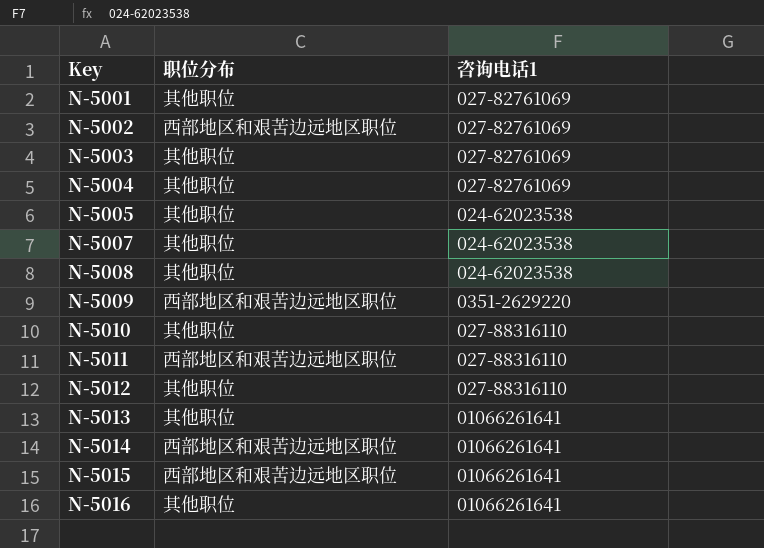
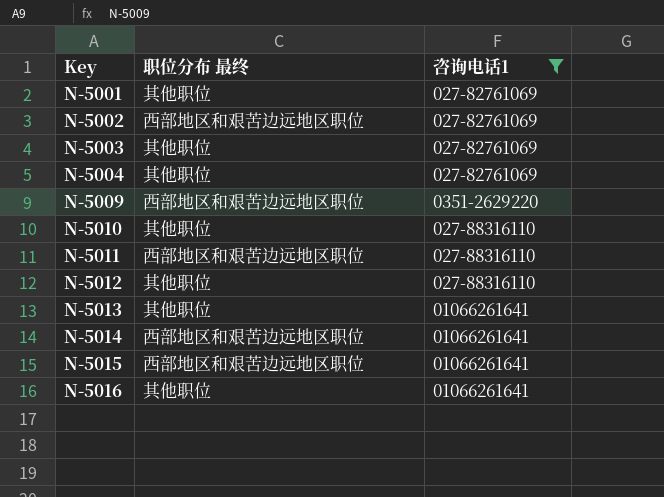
filter: none -> 咨询电话1 != 024-62023538
column name: 职位分布 -> 职位分布 最终

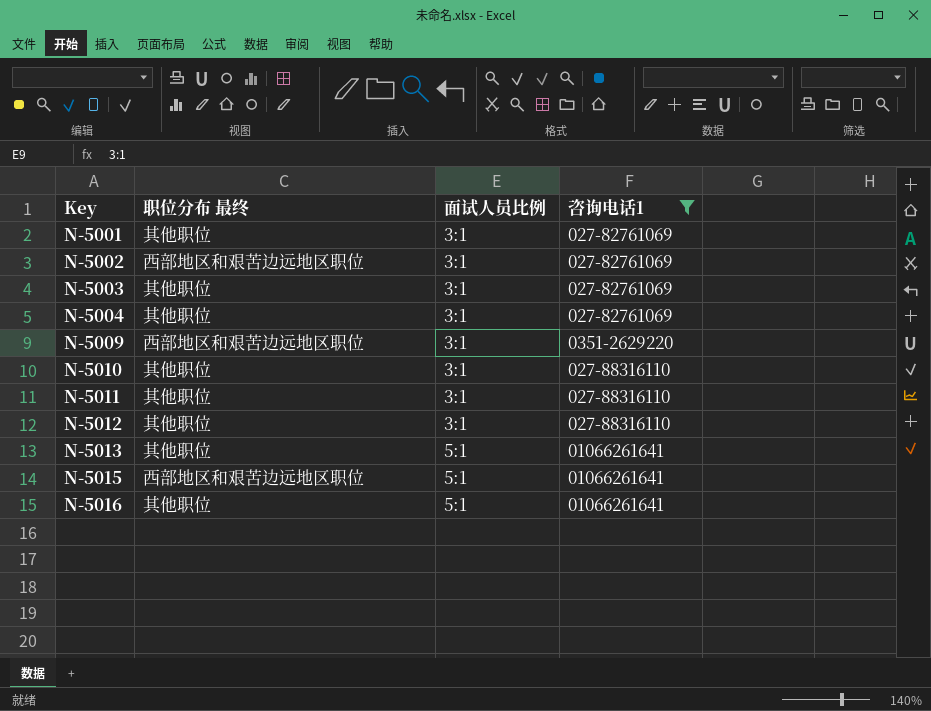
column 面试人员比例 | position: none -> 3
row N-5014: 西部地区和艰苦边远地区职位 | 01066261641 -> none
N-5011 | 职位分布 最终: 西部地区和艰苦边远地区职位 -> 其他职位

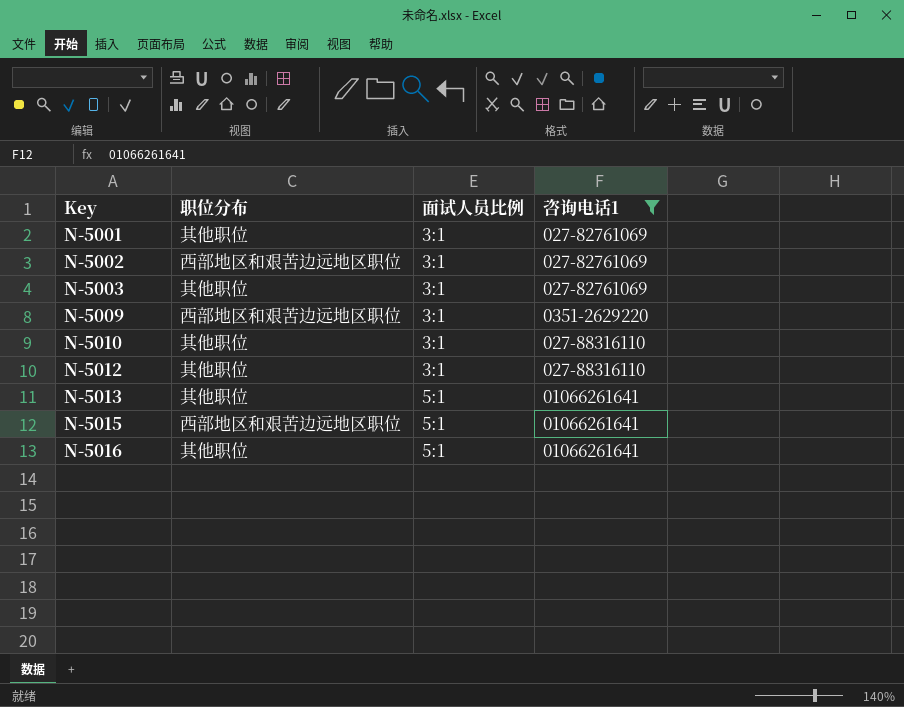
column name: 职位分布 最终 -> 职位分布
row N-5004: 其他职位 | 3:1 | 027-82761069 -> none
row N-5011: 其他职位 | 3:1 | 027-88316110 -> none

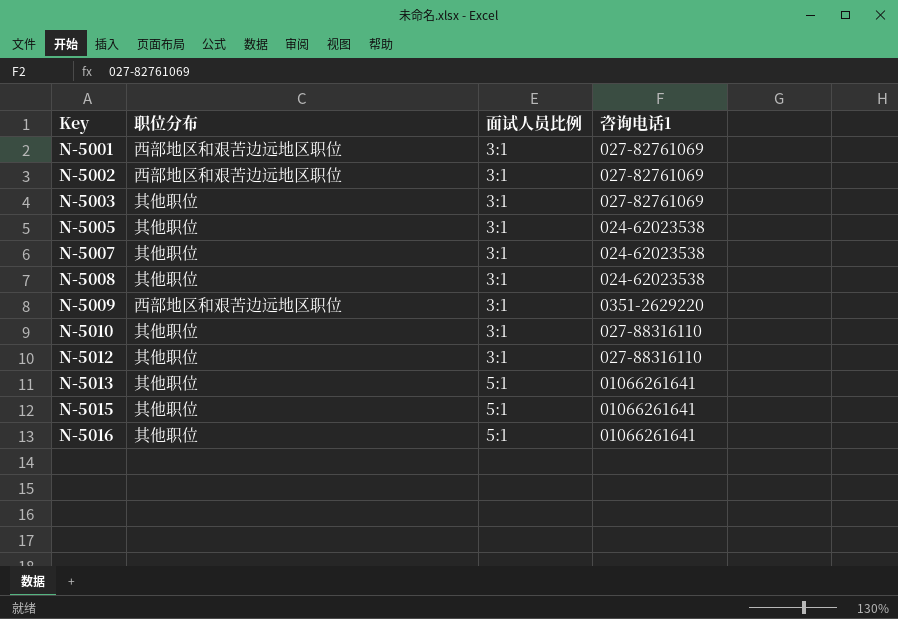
filter: 咨询电话1 != 024-62023538 -> none
N-5001 | 职位分布: 其他职位 -> 西部地区和艰苦边远地区职位
N-5015 | 职位分布: 西部地区和艰苦边远地区职位 -> 其他职位

